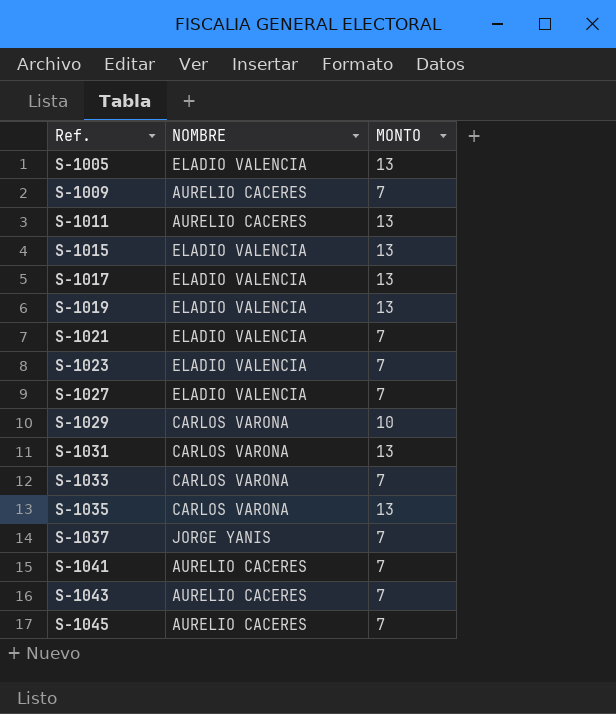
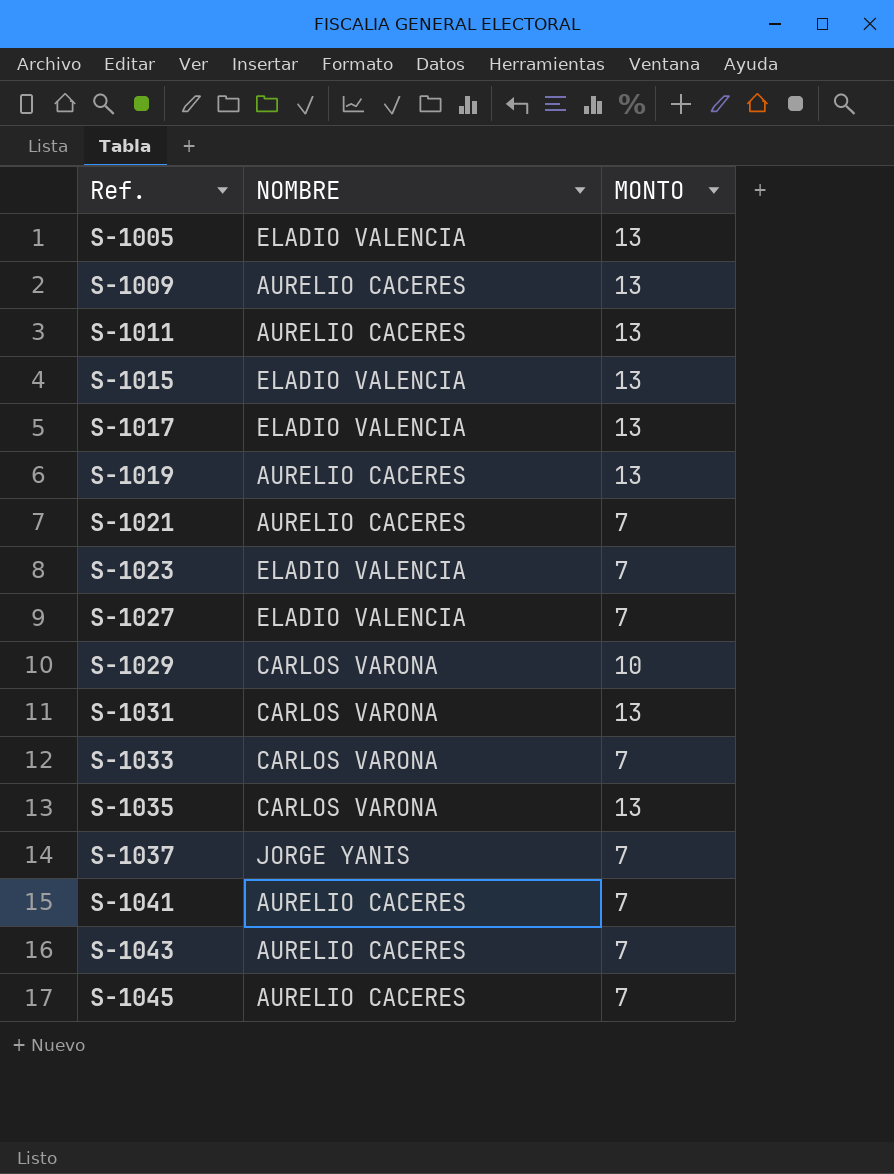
S-1009 | MONTO: 7 -> 13
S-1019 | NOMBRE: ELADIO VALENCIA -> AURELIO CACERES
S-1021 | NOMBRE: ELADIO VALENCIA -> AURELIO CACERES

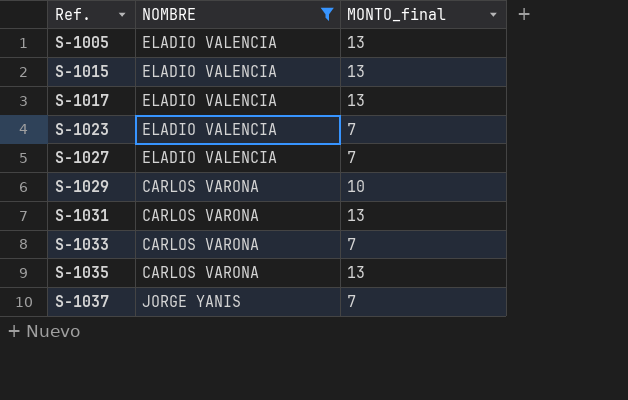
filter: none -> NOMBRE != AURELIO CACERES
column name: MONTO -> MONTO_final

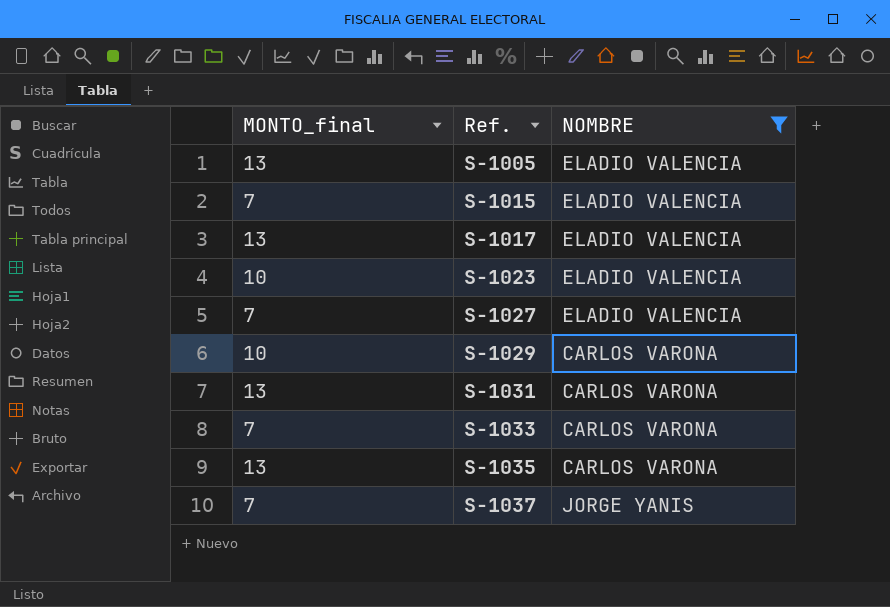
column MONTO_final | position: 3 -> 1
S-1015 | MONTO_final: 13 -> 7
S-1023 | MONTO_final: 7 -> 10

